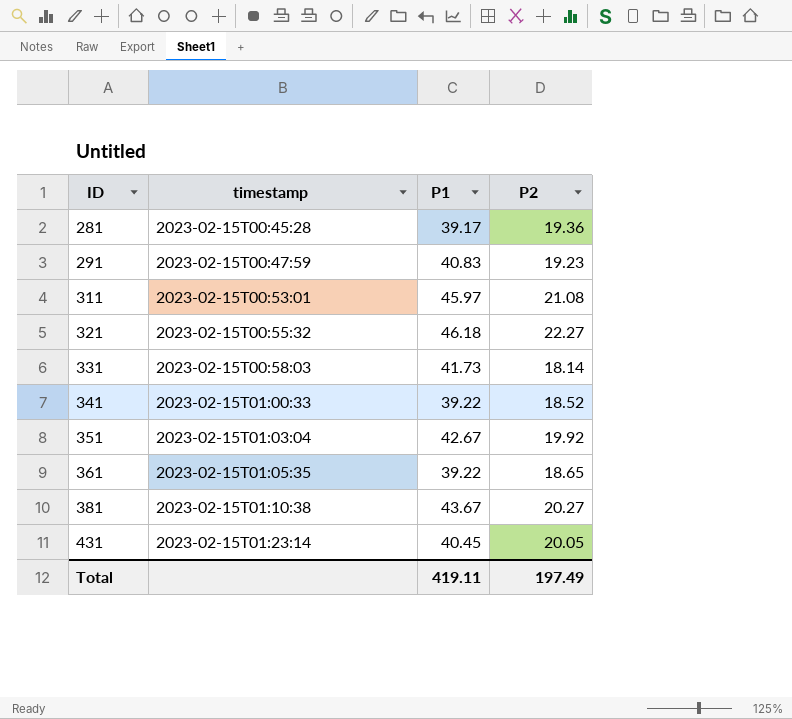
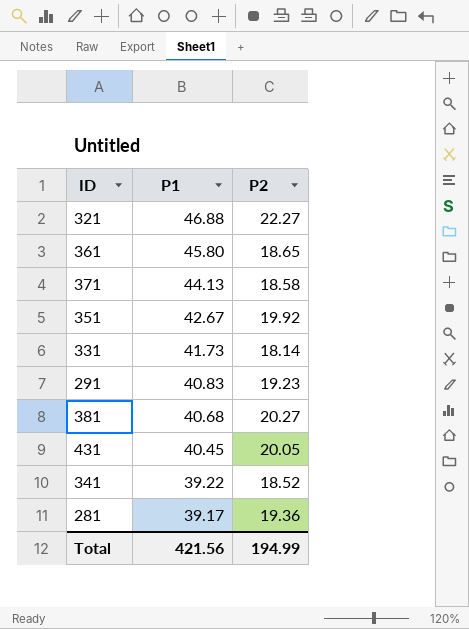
row order: ID ascending -> P1 descending
column timestamp | position: 2 -> none
row 311: 2023-02-15T00:53:01 | 45.97 | 21.08 -> none
321 | P1: 46.18 -> 46.88
361 | P1: 39.22 -> 45.80
row 371: none -> 44.13 | 18.58
381 | P1: 43.67 -> 40.68
Total | P1: 419.11 -> 421.56
Total | P2: 197.49 -> 194.99

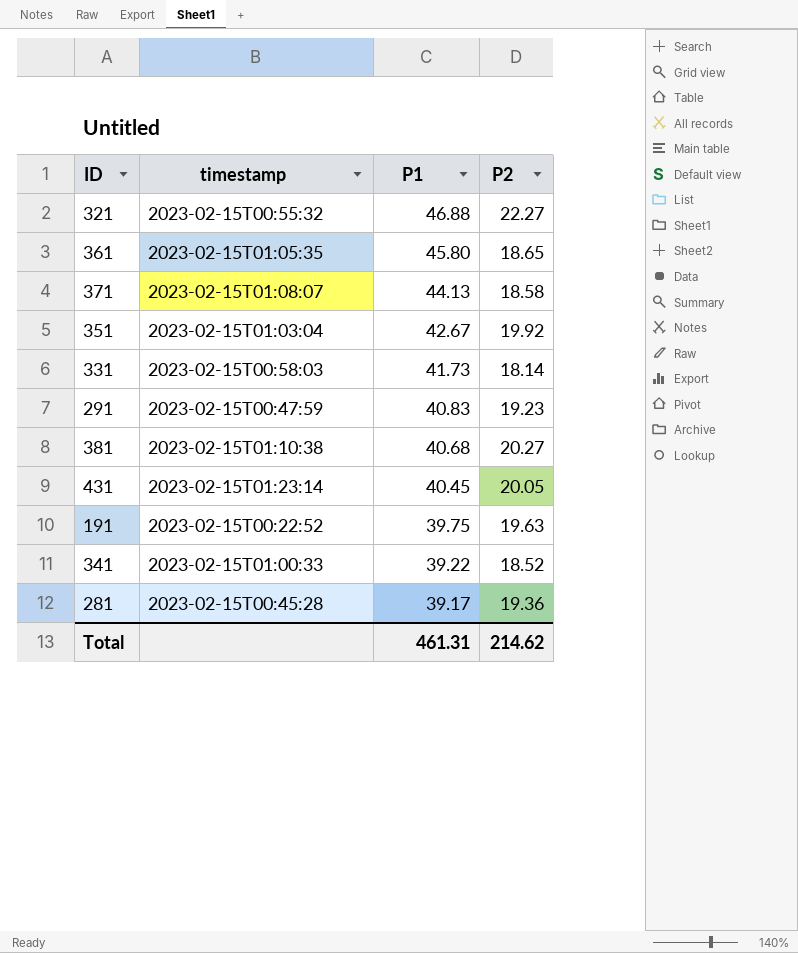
column timestamp | position: none -> 2
row 191: none -> 2023-02-15T00:22:52 | 39.75 | 19.63
Total | P1: 421.56 -> 461.31
Total | P2: 194.99 -> 214.62

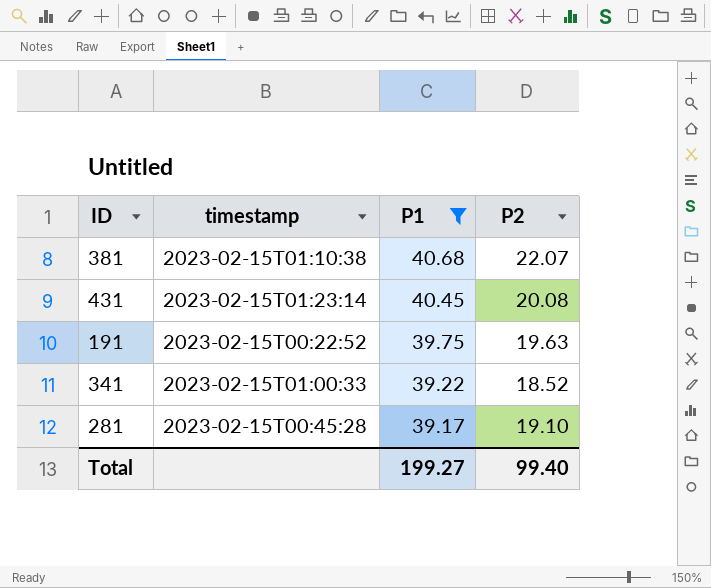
filter: none -> P1 <= 40.68
381 | P2: 20.27 -> 22.07
431 | P2: 20.05 -> 20.08
281 | P2: 19.36 -> 19.10
Total | P1: 461.31 -> 199.27
Total | P2: 214.62 -> 99.40

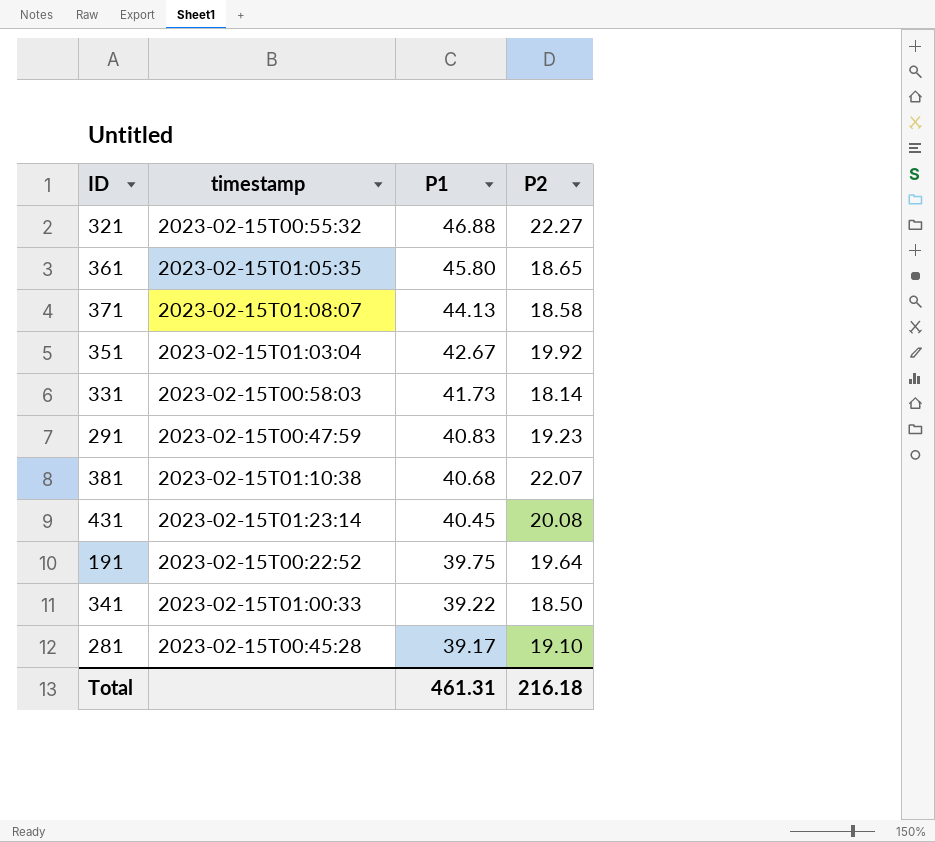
filter: P1 <= 40.68 -> none
191 | P2: 19.63 -> 19.64
341 | P2: 18.52 -> 18.50
Total | P1: 199.27 -> 461.31
Total | P2: 99.40 -> 216.18

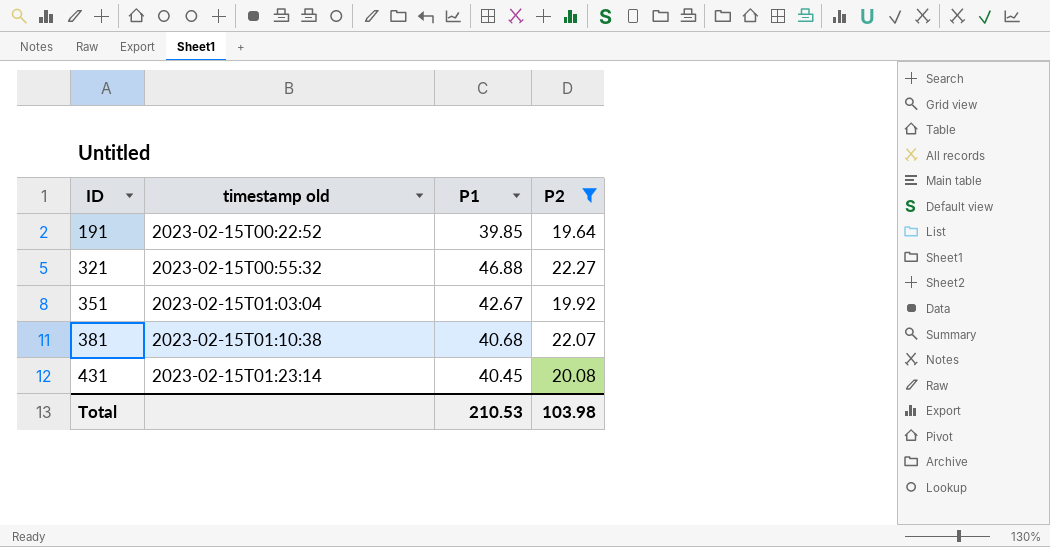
filter: none -> P2 >= 19.64
row order: P1 descending -> ID ascending
column name: timestamp -> timestamp old
191 | P1: 39.75 -> 39.85
Total | P1: 461.31 -> 210.53
Total | P2: 216.18 -> 103.98

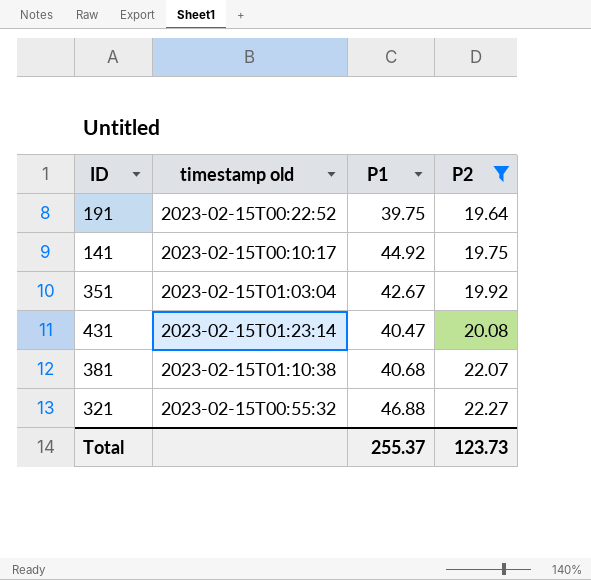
row order: ID ascending -> P2 ascending
191 | P1: 39.85 -> 39.75
row 141: none -> 2023-02-15T00:10:17 | 44.92 | 19.75
431 | P1: 40.45 -> 40.47
Total | P1: 210.53 -> 255.37
Total | P2: 103.98 -> 123.73

